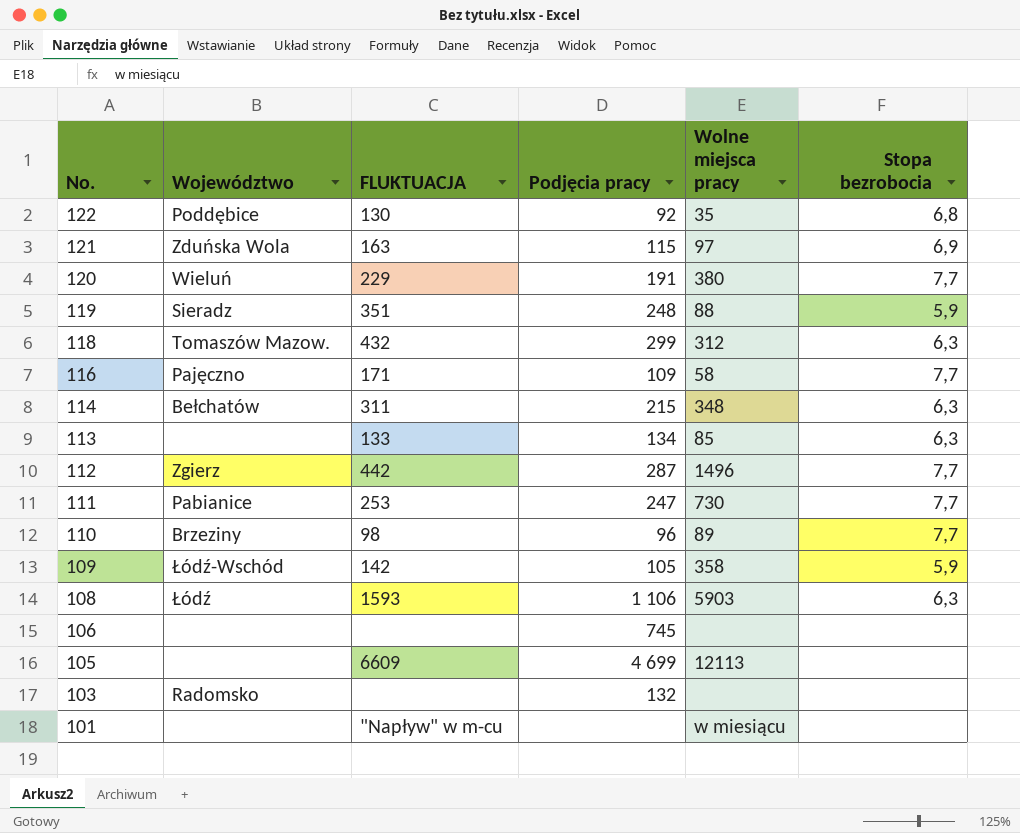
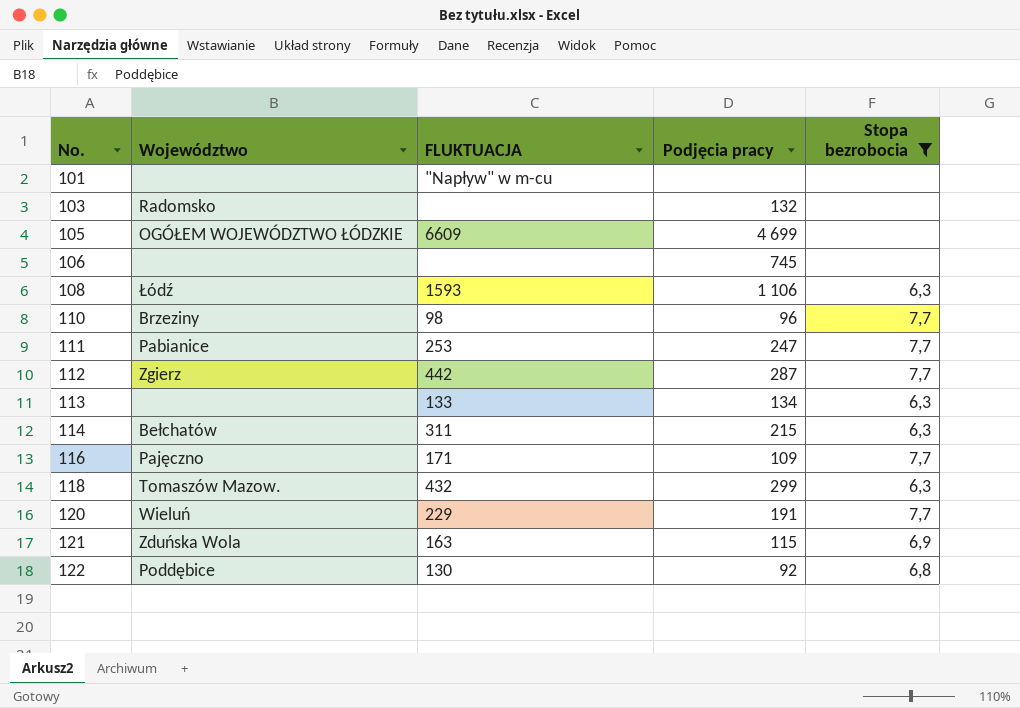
filter: none -> Stopa bezrobocia != 5,9
row order: No. descending -> No. ascending
column Wolne miejsca pracy | position: 5 -> none
105 | Województwo: none -> OGÓŁEM WOJEWÓDZTWO ŁÓDZKIE

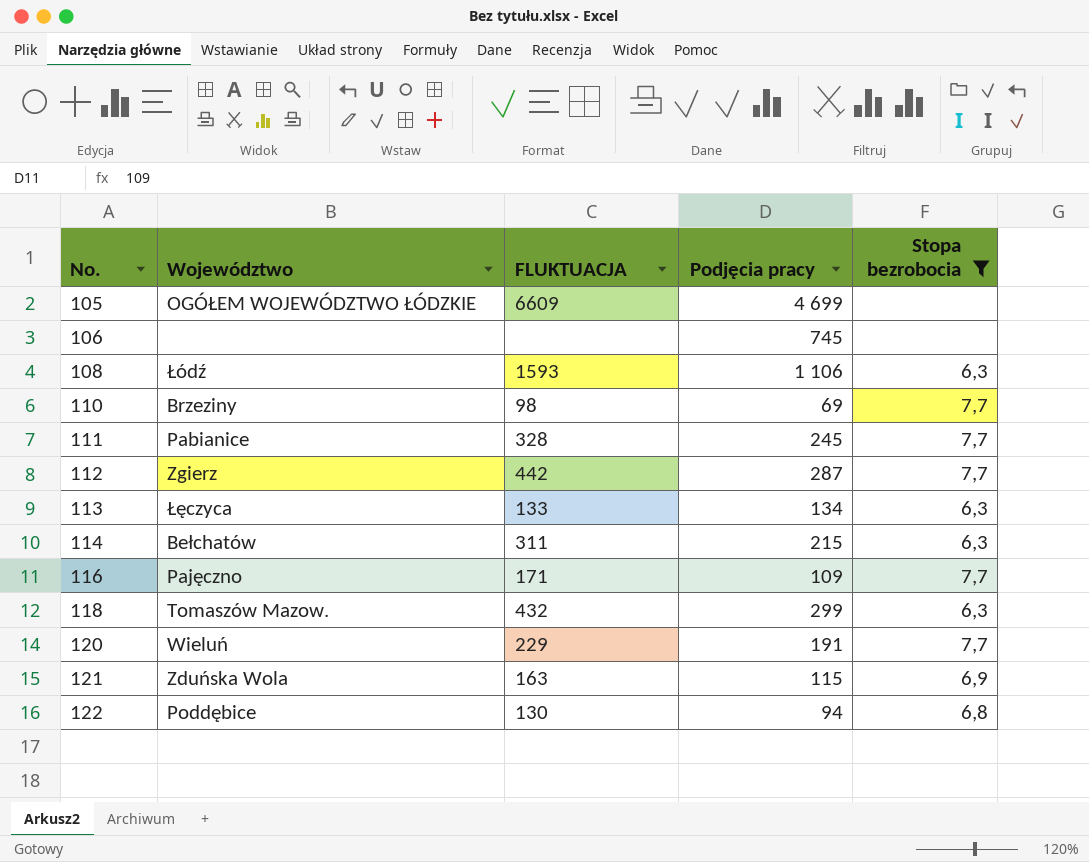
row 101: none | "Napływ" w m-cu | none | none -> none
row 103: Radomsko | none | 132 | none -> none
110 | Podjęcia pracy: 96 -> 69
111 | FLUKTUACJA: 253 -> 328
111 | Podjęcia pracy: 247 -> 245
113 | Województwo: none -> Łęczyca
122 | Podjęcia pracy: 92 -> 94

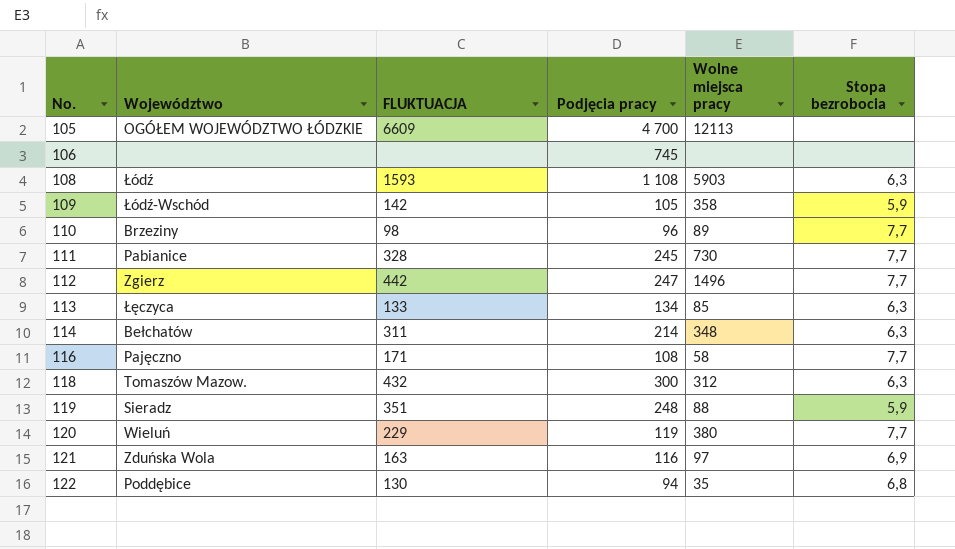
filter: Stopa bezrobocia != 5,9 -> none
column Wolne miejsca pracy | position: none -> 5
105 | Podjęcia pracy: 4 699 -> 4 700
108 | Podjęcia pracy: 1 106 -> 1 108
110 | Podjęcia pracy: 69 -> 96
112 | Podjęcia pracy: 287 -> 247
114 | Podjęcia pracy: 215 -> 214
116 | Podjęcia pracy: 109 -> 108
118 | Podjęcia pracy: 299 -> 300
120 | Podjęcia pracy: 191 -> 119
121 | Podjęcia pracy: 115 -> 116

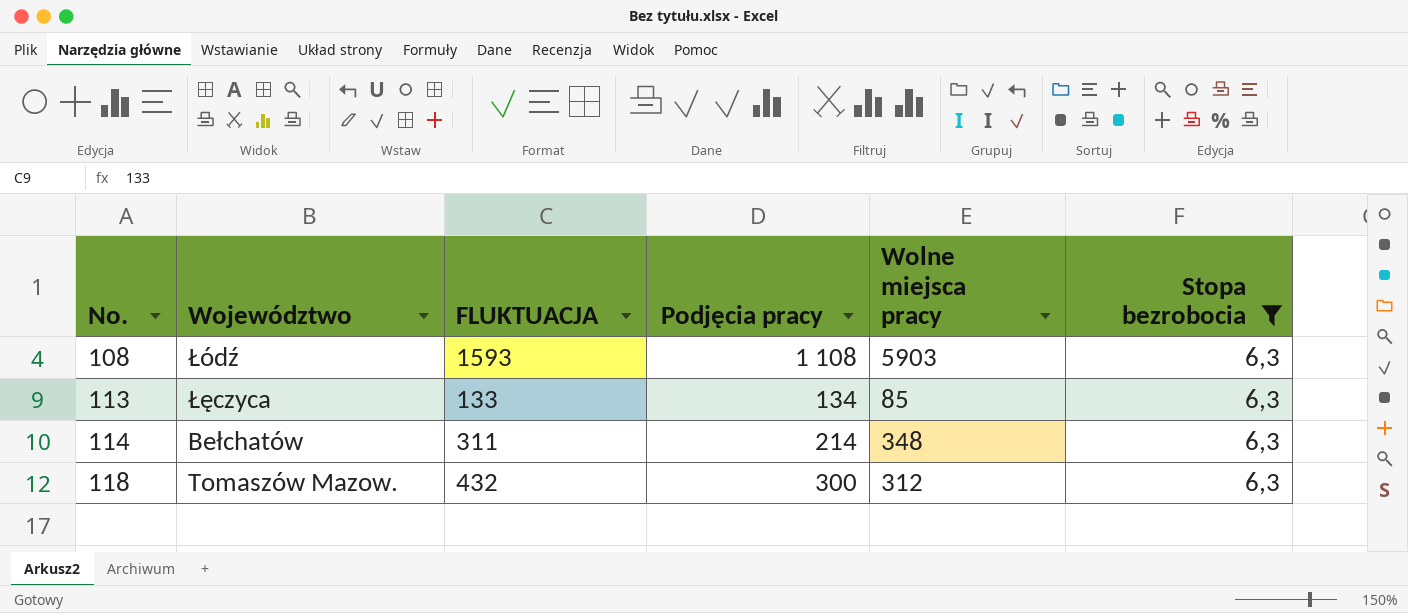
filter: none -> Stopa bezrobocia = 6,3

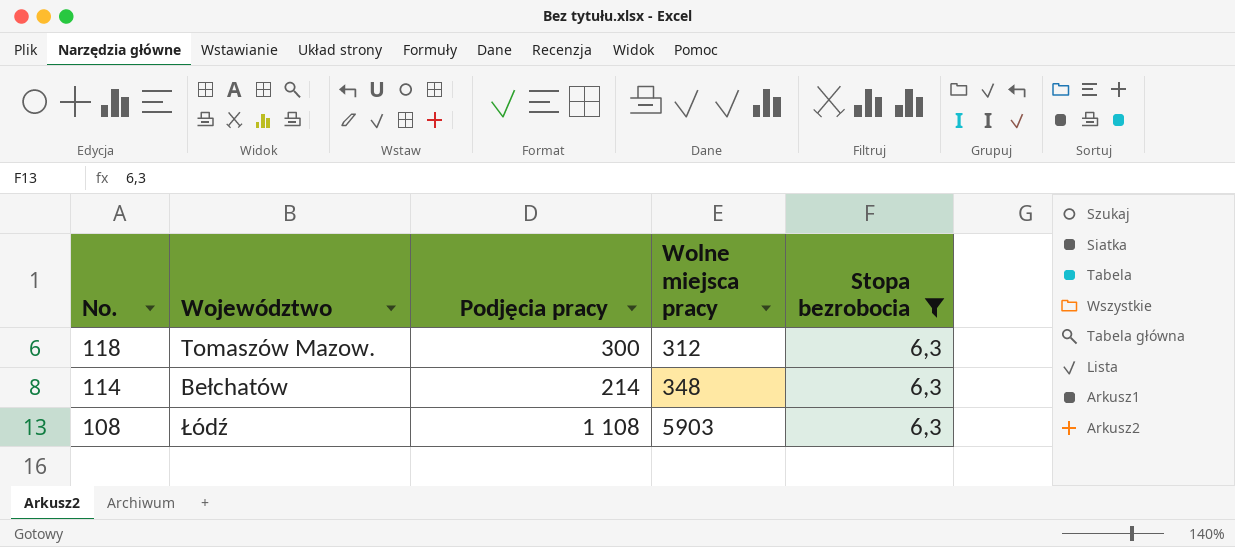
row order: No. ascending -> No. descending
column FLUKTUACJA | position: 3 -> none
row 113: Łęczyca | 133 | 134 | 85 | 6,3 -> none

